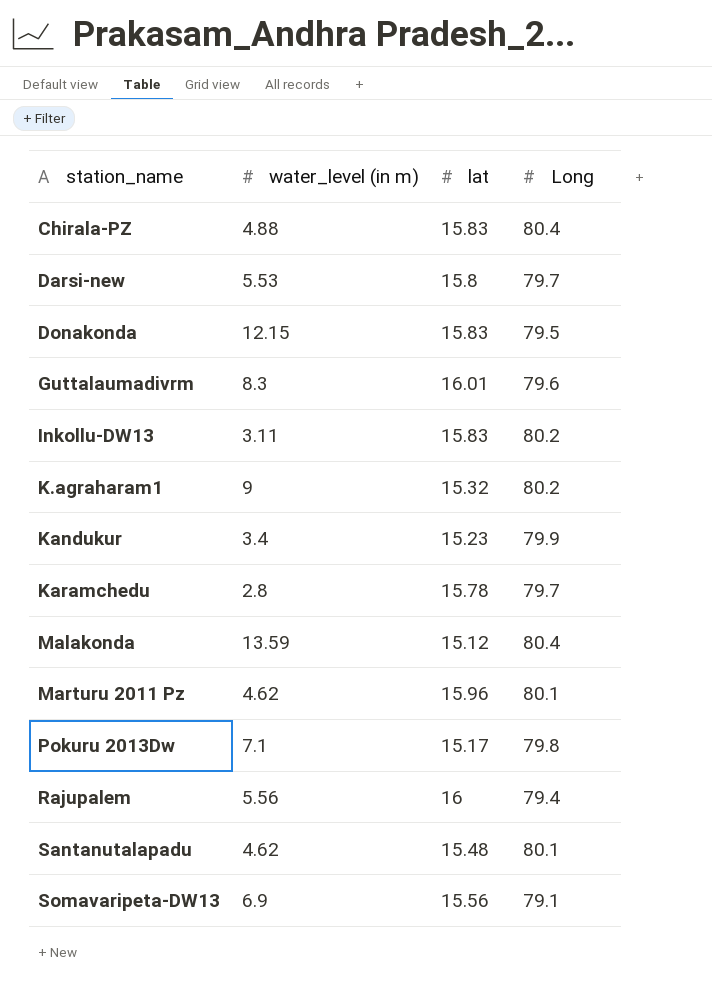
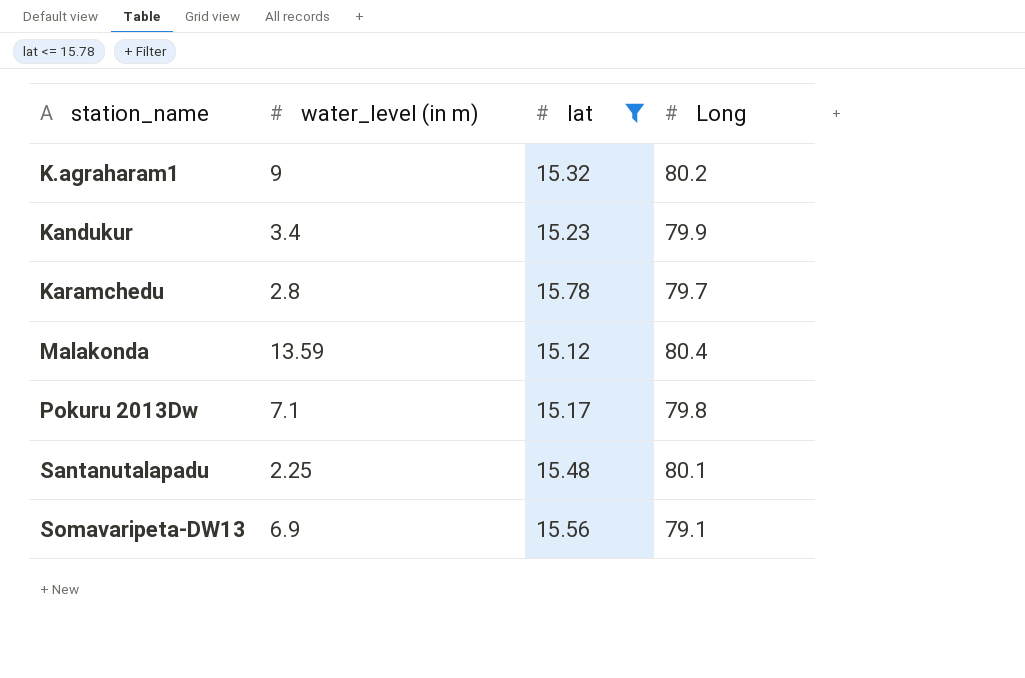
filter: none -> lat <= 15.78
Santanutalapadu | water_level (in m): 4.62 -> 2.25

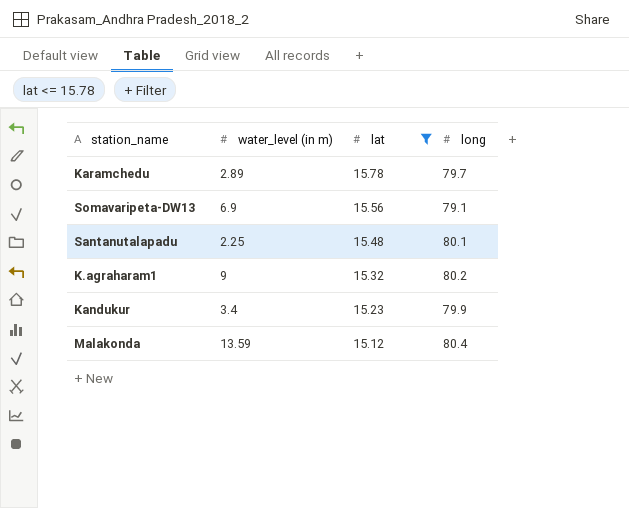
row order: station_name ascending -> lat descending
column name: Long -> long
row Pokuru 2013Dw: 7.1 | 15.17 | 79.8 -> none
Karamchedu | water_level (in m): 2.8 -> 2.89

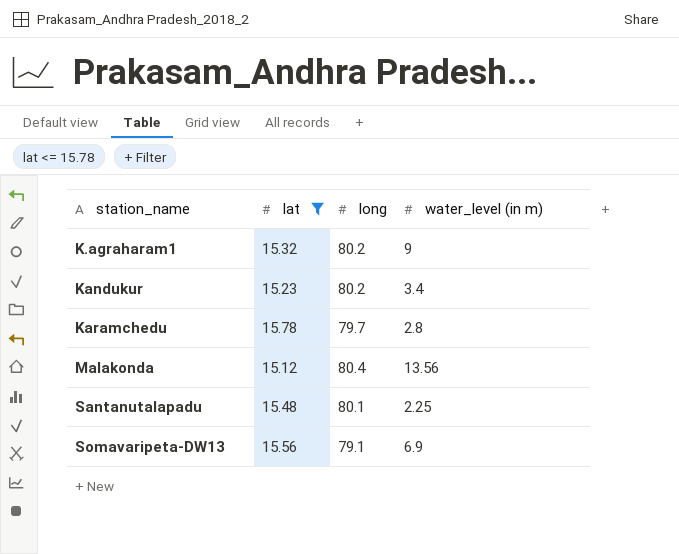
row order: lat descending -> station_name ascending
column water_level (in m) | position: 2 -> 4
Kandukur | long: 79.9 -> 80.2
Karamchedu | water_level (in m): 2.89 -> 2.8
Malakonda | water_level (in m): 13.59 -> 13.56

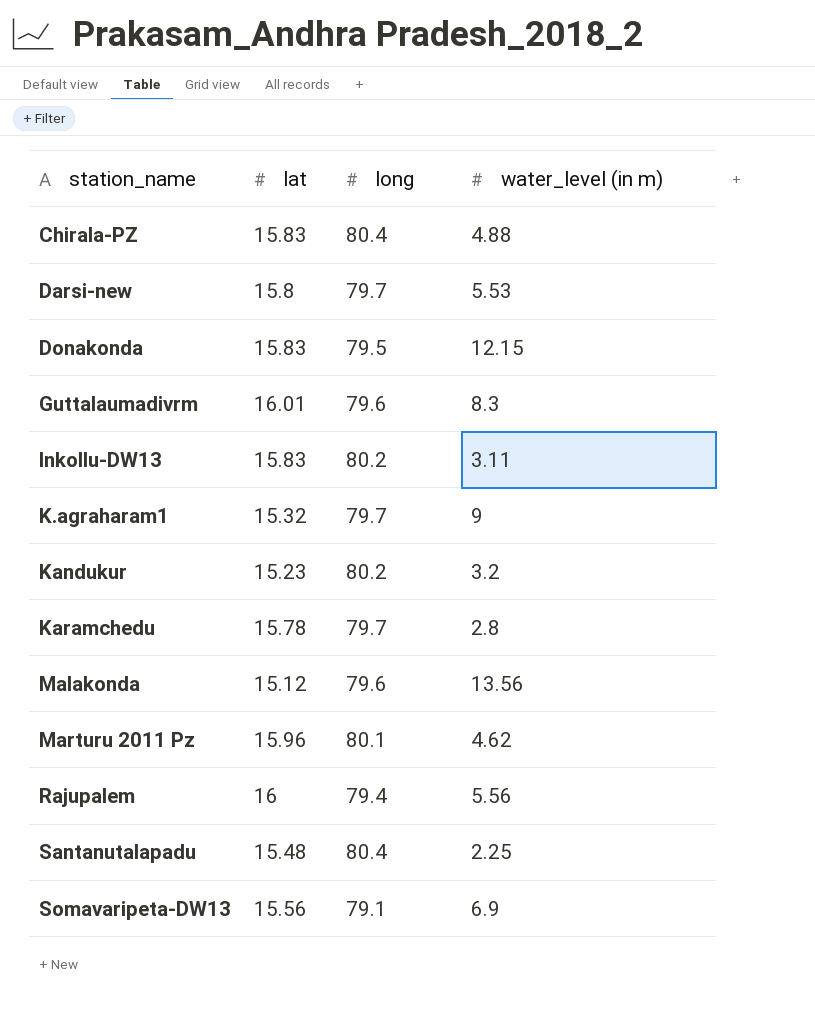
filter: lat <= 15.78 -> none
K.agraharam1 | long: 80.2 -> 79.7
Kandukur | water_level (in m): 3.4 -> 3.2
Malakonda | long: 80.4 -> 79.6
Santanutalapadu | long: 80.1 -> 80.4

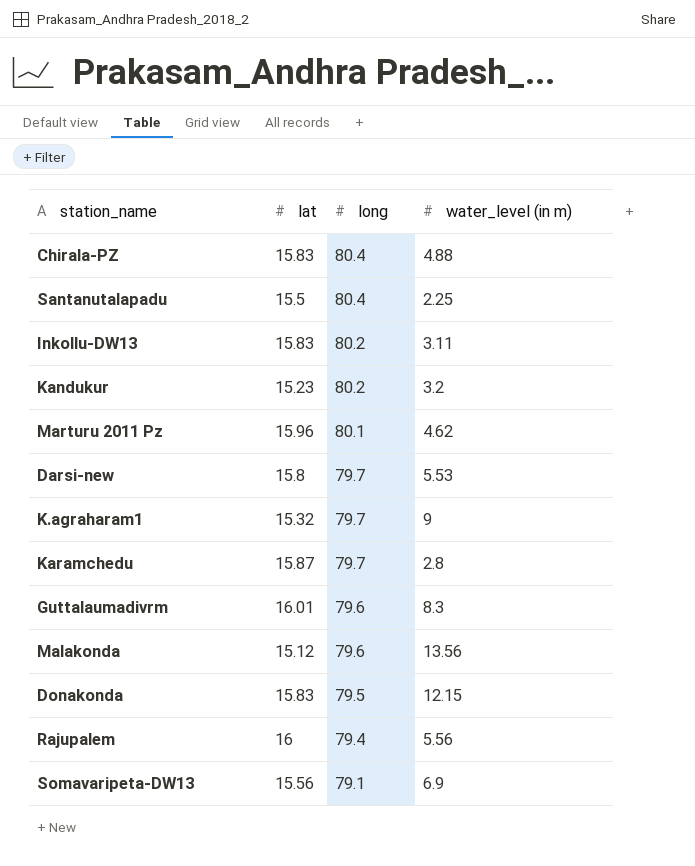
row order: station_name ascending -> long descending
Santanutalapadu | lat: 15.48 -> 15.5
Karamchedu | lat: 15.78 -> 15.87

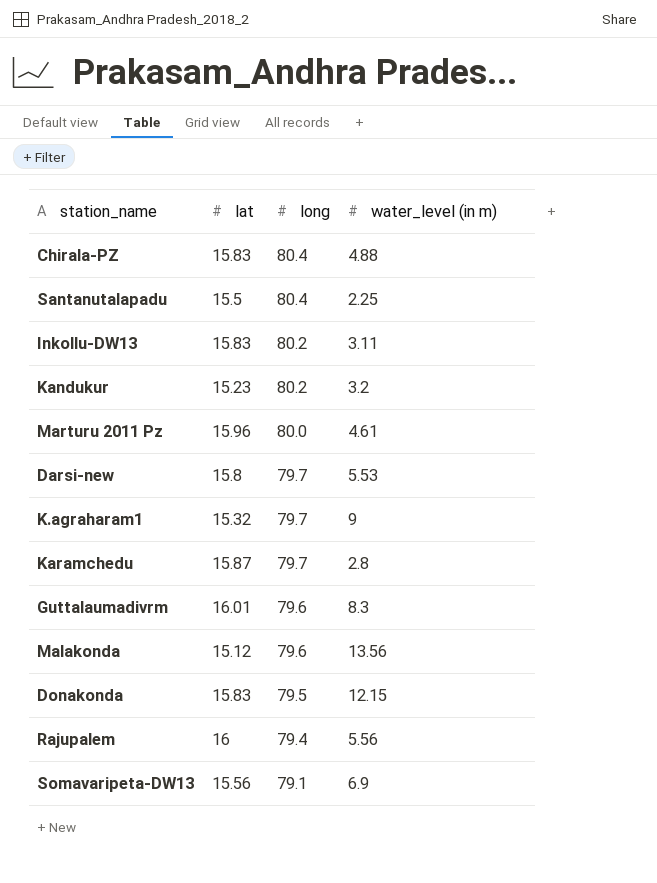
Marturu 2011 Pz | long: 80.1 -> 80.0
Marturu 2011 Pz | water_level (in m): 4.62 -> 4.61

